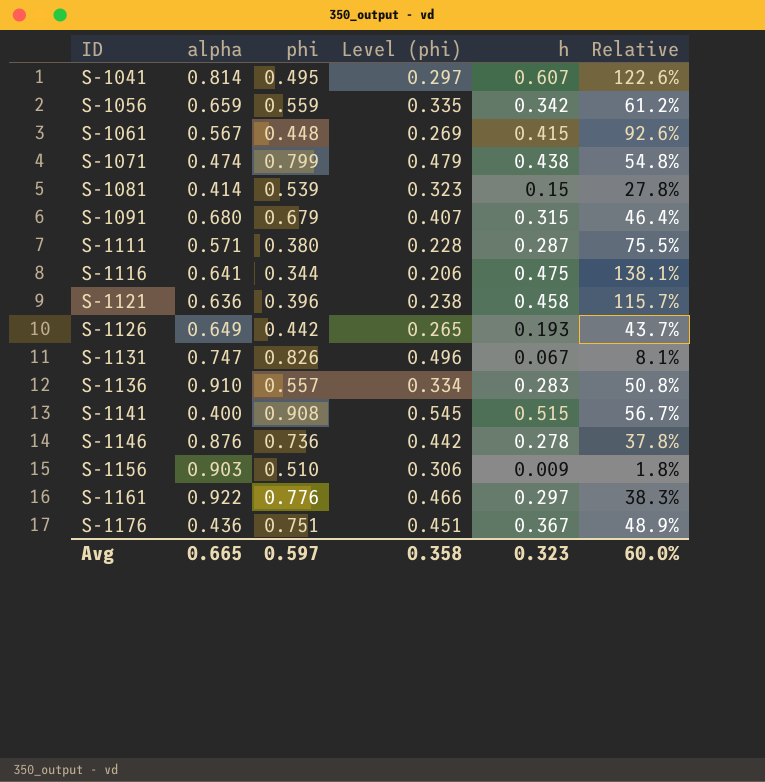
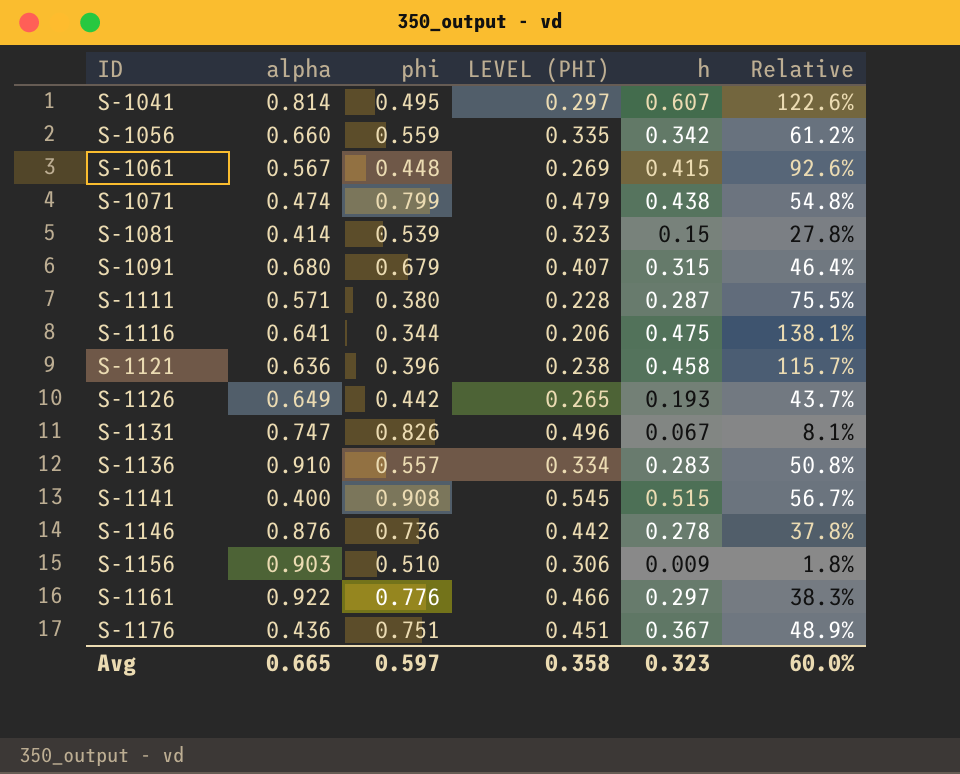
column name: Level (phi) -> LEVEL (PHI)
S-1056 | alpha: 0.659 -> 0.660

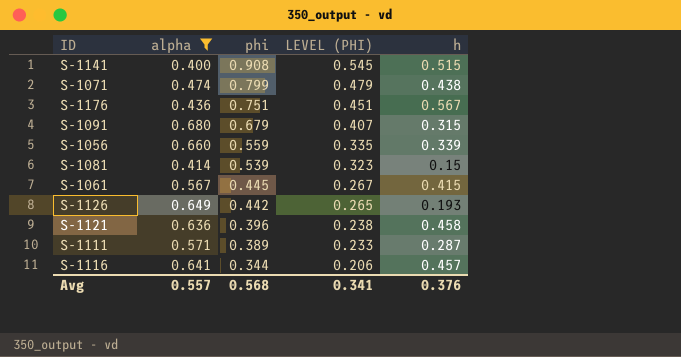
filter: none -> alpha <= 0.680
row order: ID ascending -> phi descending
column Relative | formula: [h] / [phi] -> none
S-1176 | h: 0.367 -> 0.567
S-1056 | h: 0.342 -> 0.339
S-1061 | phi: 0.448 -> 0.445
S-1061 | LEVEL (PHI): 0.269 -> 0.267
S-1111 | phi: 0.380 -> 0.389
S-1111 | LEVEL (PHI): 0.228 -> 0.233
S-1116 | h: 0.475 -> 0.457
Avg | alpha: 0.665 -> 0.557
Avg | phi: 0.597 -> 0.568
Avg | LEVEL (PHI): 0.358 -> 0.341
Avg | h: 0.323 -> 0.376

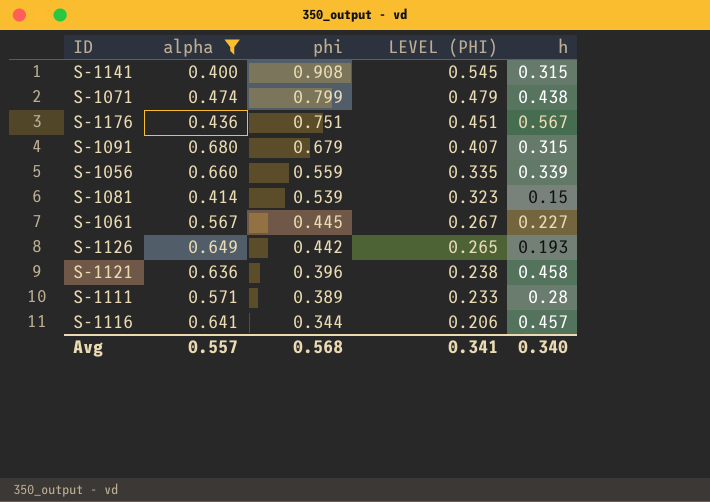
S-1141 | h: 0.515 -> 0.315
S-1061 | h: 0.415 -> 0.227
S-1111 | h: 0.287 -> 0.28
Avg | h: 0.376 -> 0.340

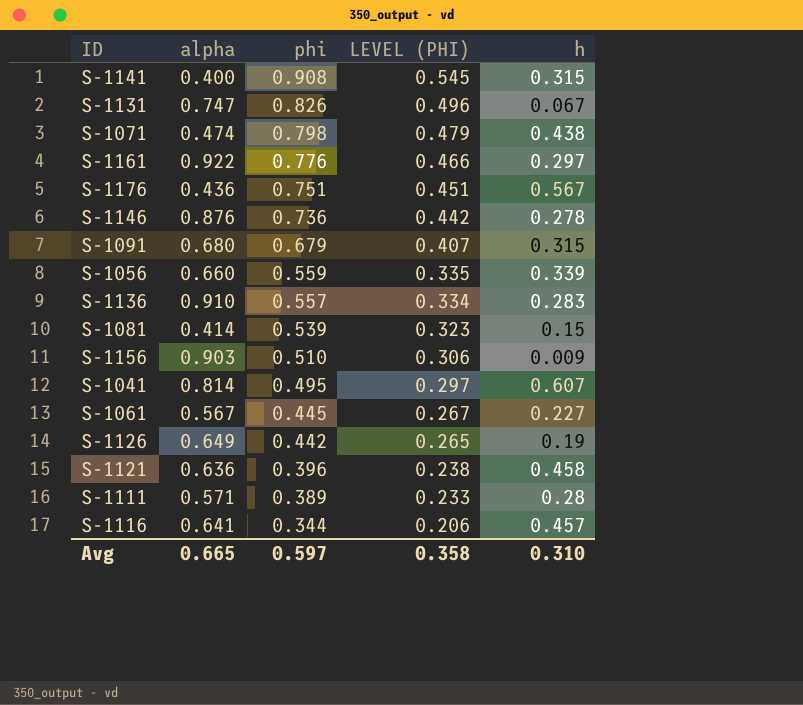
filter: alpha <= 0.680 -> none
S-1071 | phi: 0.799 -> 0.798
S-1126 | h: 0.193 -> 0.19
Avg | alpha: 0.557 -> 0.665
Avg | phi: 0.568 -> 0.597
Avg | LEVEL (PHI): 0.341 -> 0.358
Avg | h: 0.340 -> 0.310

